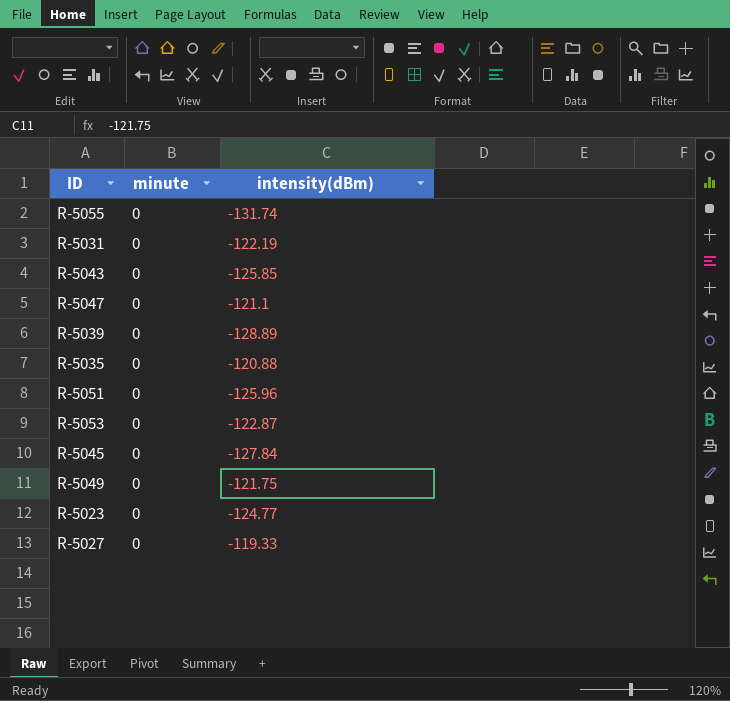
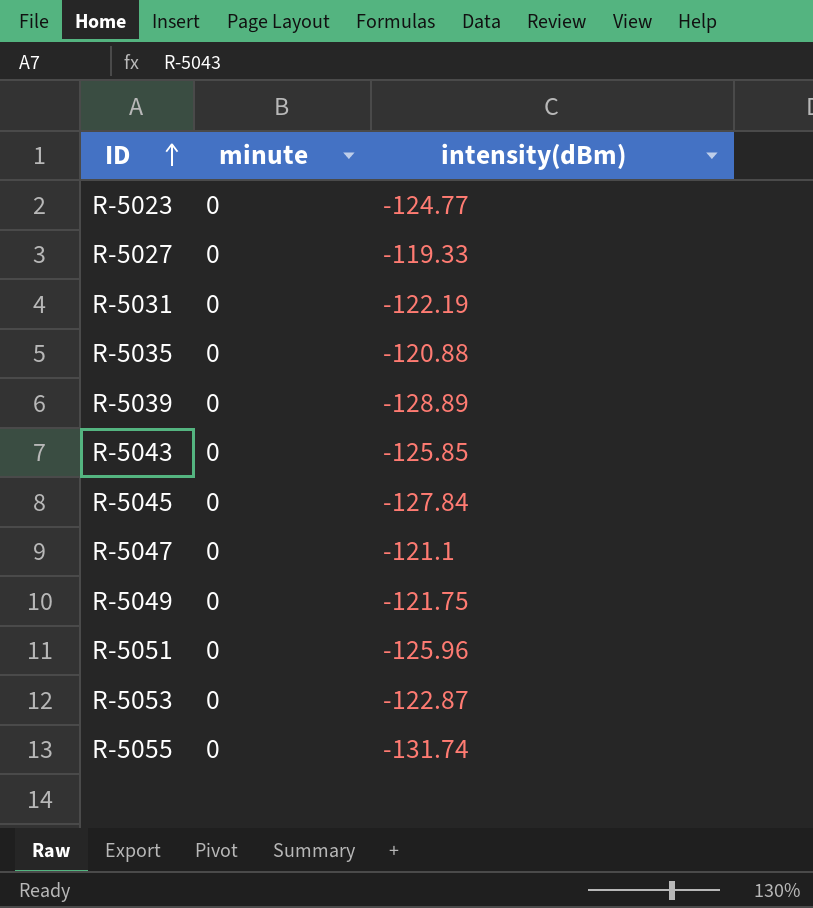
row order: none -> ID ascending

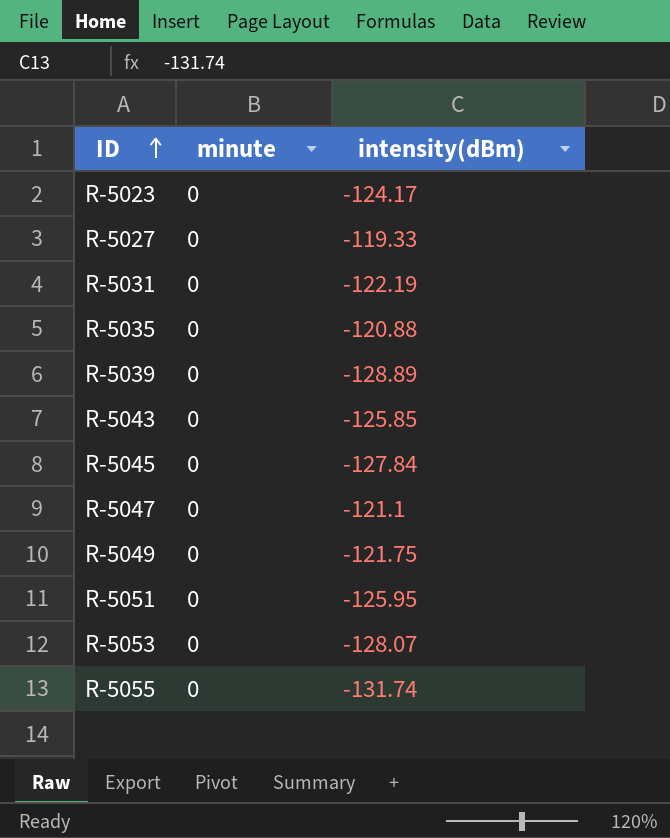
R-5023 | intensity(dBm): -124.77 -> -124.17
R-5051 | intensity(dBm): -125.96 -> -125.95
R-5053 | intensity(dBm): -122.87 -> -128.07

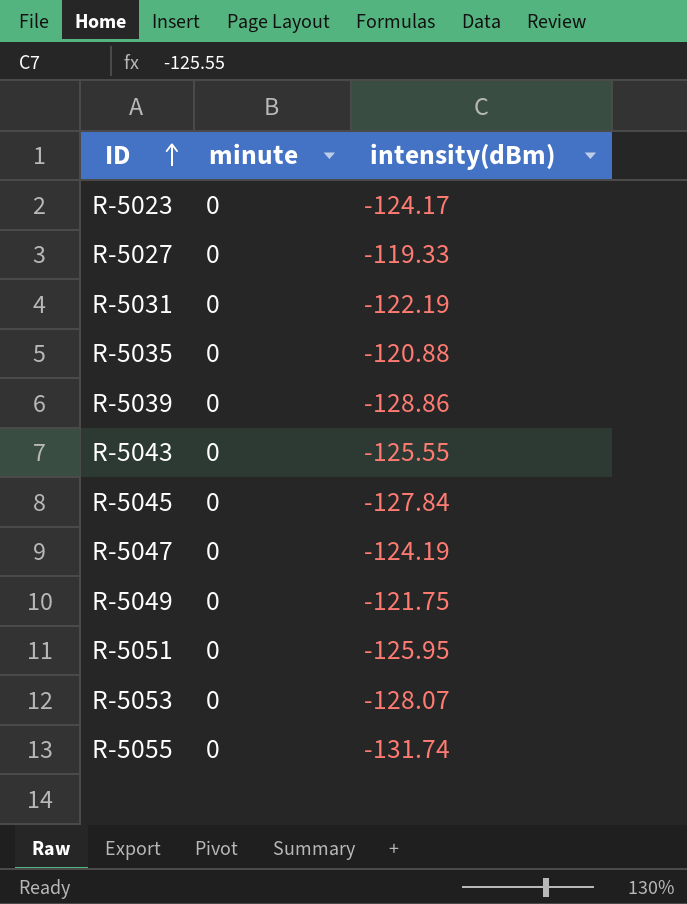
R-5039 | intensity(dBm): -128.89 -> -128.86
R-5043 | intensity(dBm): -125.85 -> -125.55
R-5047 | intensity(dBm): -121.1 -> -124.19

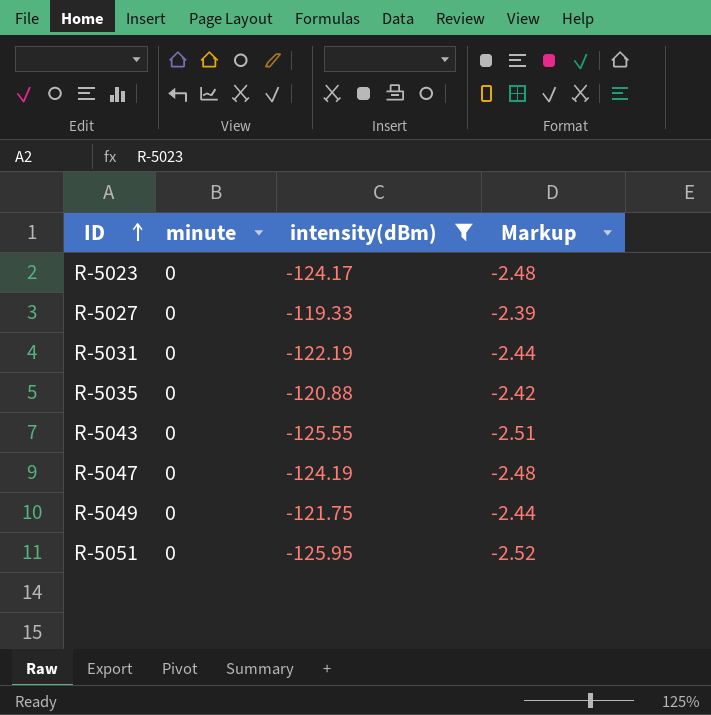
filter: none -> intensity(dBm) >= -125.95
column Markup | formula: none -> [intensity(dBm)] * 0.02

